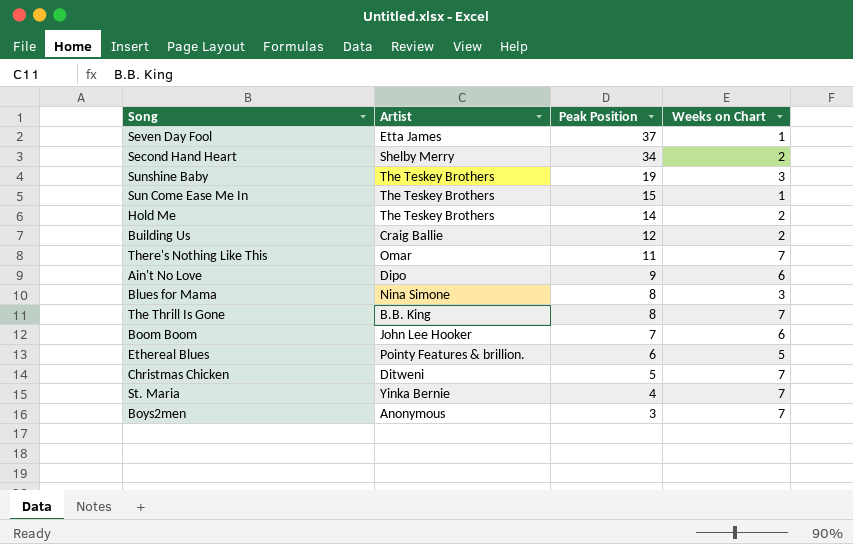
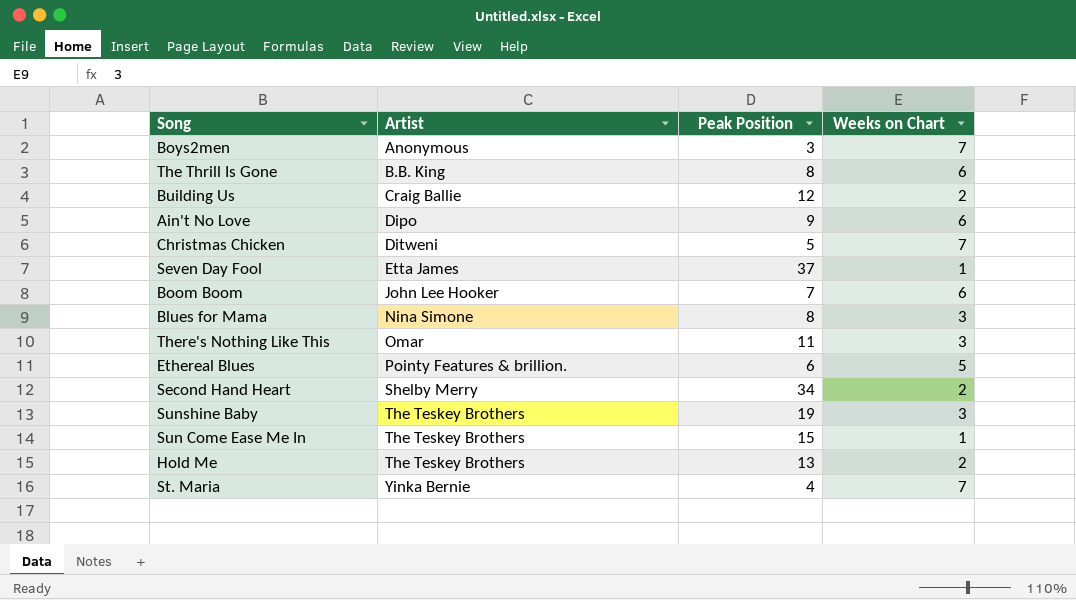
row order: Peak Position descending -> Artist ascending
The Thrill Is Gone | Weeks on Chart: 7 -> 6
There's Nothing Like This | Weeks on Chart: 7 -> 3
Hold Me | Peak Position: 14 -> 13

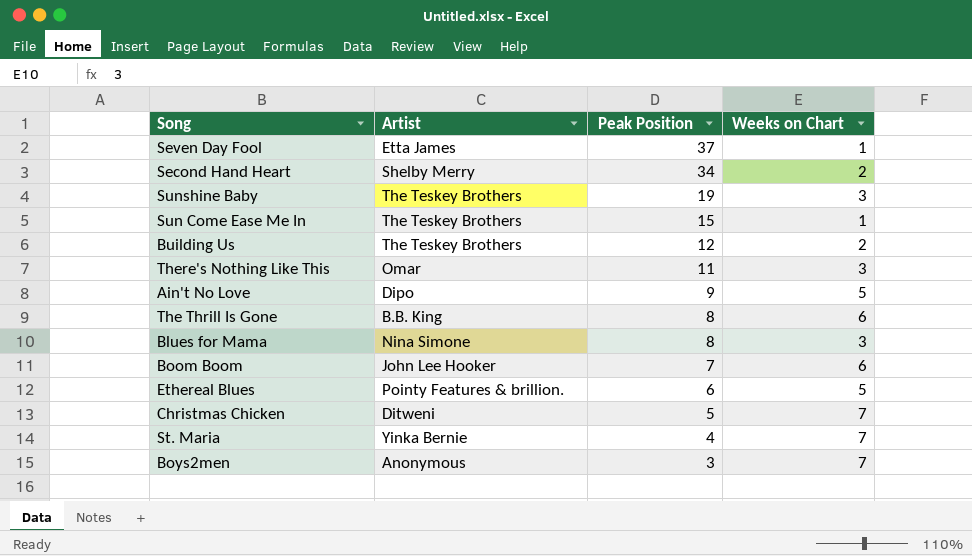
row order: Artist ascending -> Peak Position descending
row Hold Me: The Teskey Brothers | 13 | 2 -> none
Building Us | Artist: Craig Ballie -> The Teskey Brothers
Ain't No Love | Weeks on Chart: 6 -> 5

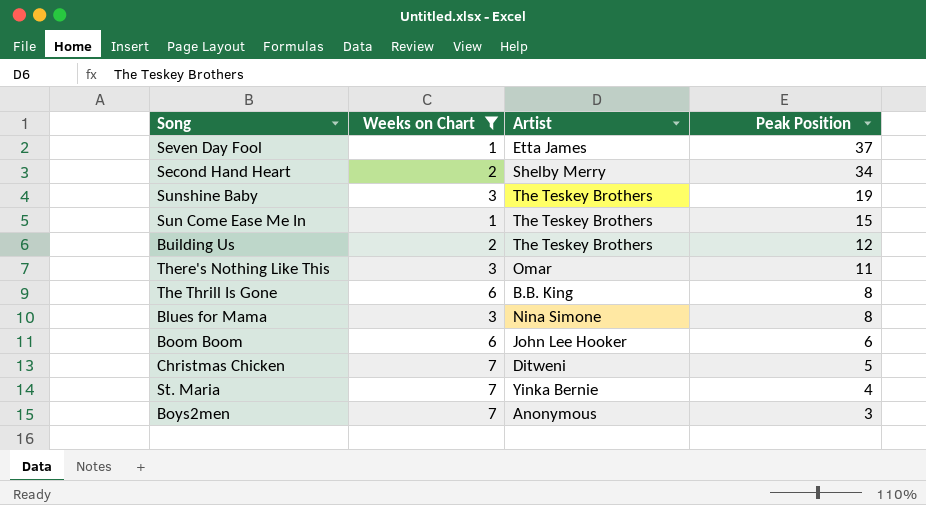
filter: none -> Weeks on Chart != 5
column Weeks on Chart | position: 4 -> 2
Boom Boom | Peak Position: 7 -> 6

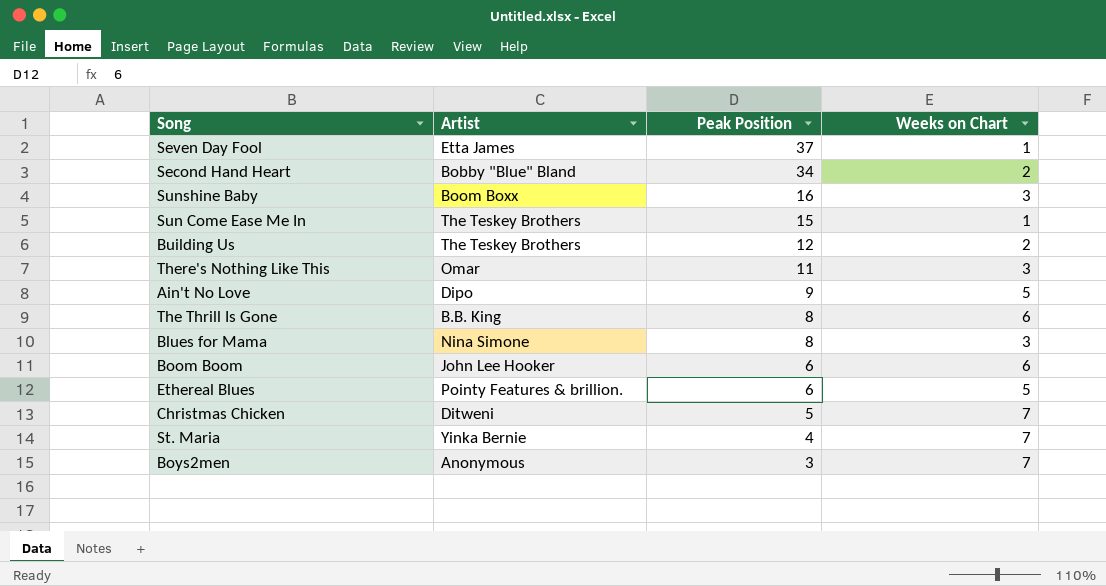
filter: Weeks on Chart != 5 -> none
column Weeks on Chart | position: 2 -> 4
Second Hand Heart | Artist: Shelby Merry -> Bobby "Blue" Bland
Sunshine Baby | Artist: The Teskey Brothers -> Boom Boxx
Sunshine Baby | Peak Position: 19 -> 16

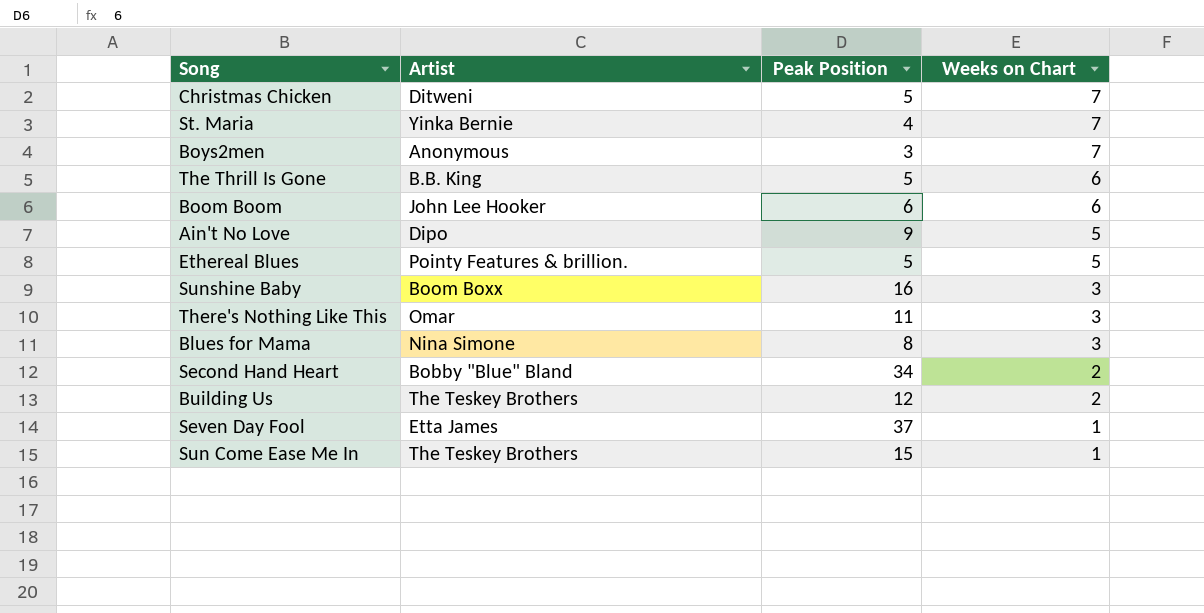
row order: Peak Position descending -> Weeks on Chart descending
The Thrill Is Gone | Peak Position: 8 -> 5
Ethereal Blues | Peak Position: 6 -> 5

